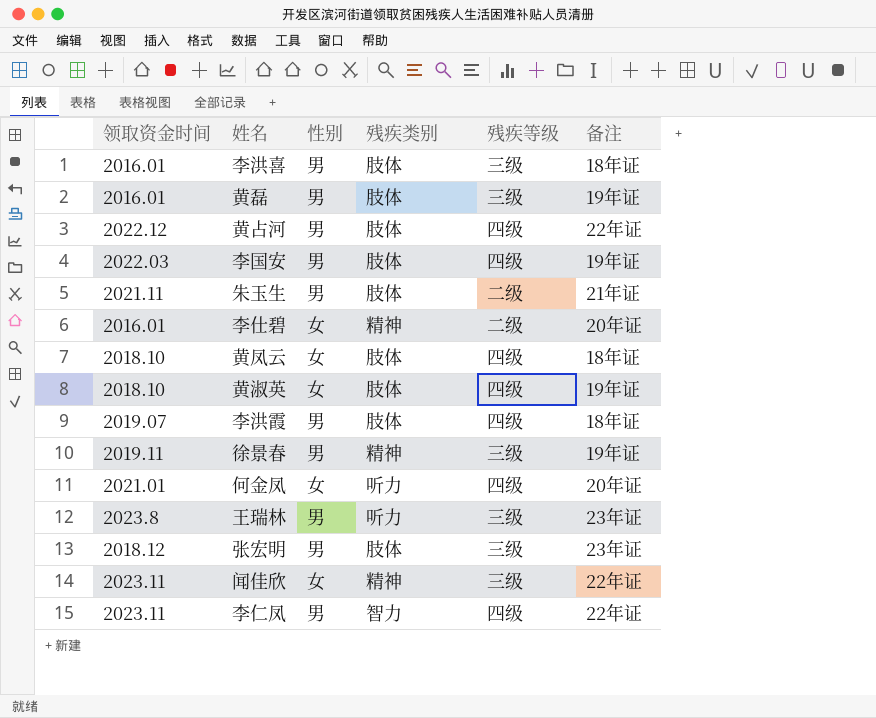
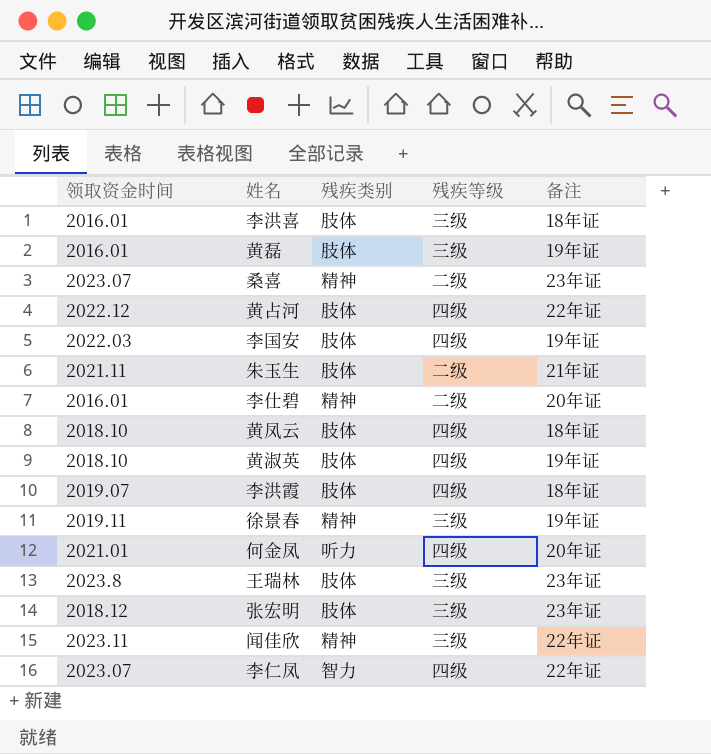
column 性别 | position: 3 -> none
row 桑喜: none -> 2023.07 | 精神 | 二级 | 23年证
王瑞林 | 残疾类别: 听力 -> 肢体
李仁凤 | 领取资金时间: 2023.11 -> 2023.07

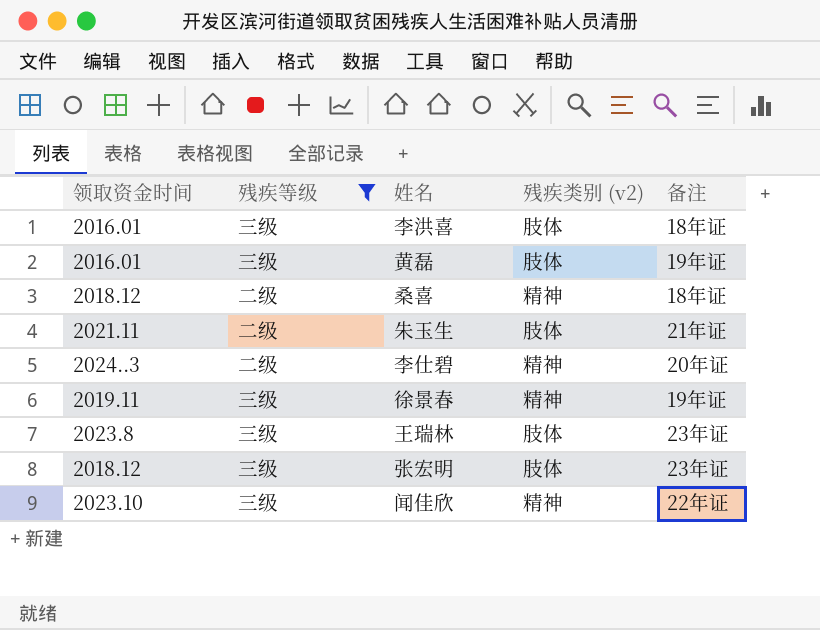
filter: none -> 残疾等级 != 四级
column 残疾等级 | position: 4 -> 2
column name: 残疾类别 -> 残疾类别 (v2)
桑喜 | 领取资金时间: 2023.07 -> 2018.12
桑喜 | 备注: 23年证 -> 18年证
李仕碧 | 领取资金时间: 2016.01 -> 2024..3
闻佳欣 | 领取资金时间: 2023.11 -> 2023.10

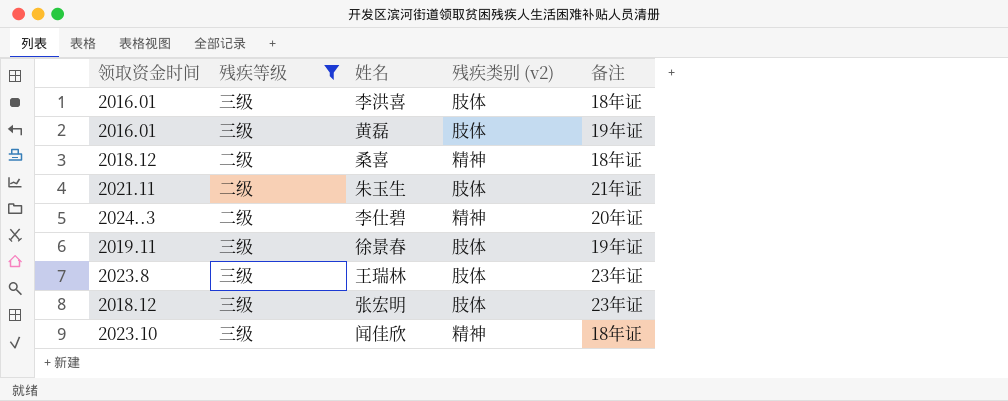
徐景春 | 残疾类别 (v2): 精神 -> 肢体
闻佳欣 | 备注: 22年证 -> 18年证

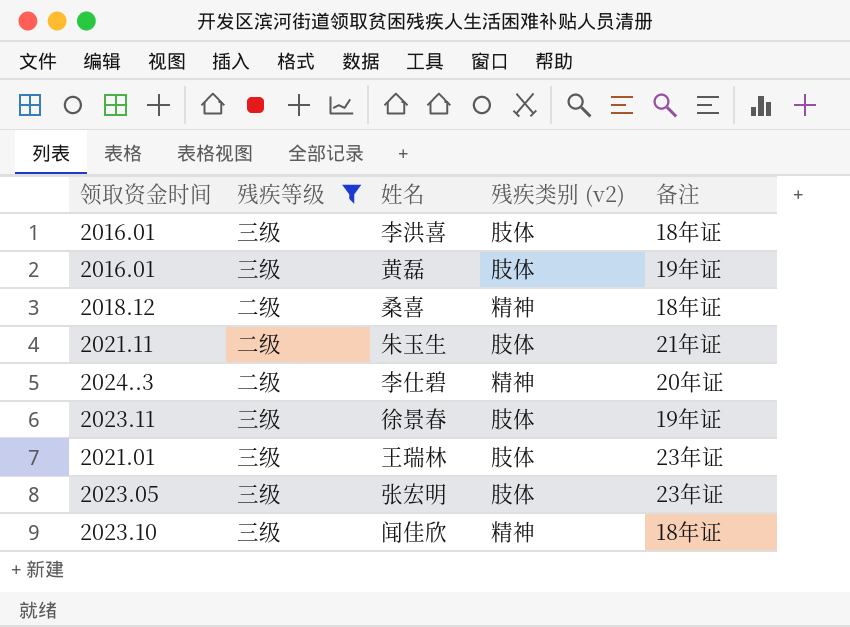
徐景春 | 领取资金时间: 2019.11 -> 2023.11
王瑞林 | 领取资金时间: 2023.8 -> 2021.01
张宏明 | 领取资金时间: 2018.12 -> 2023.05

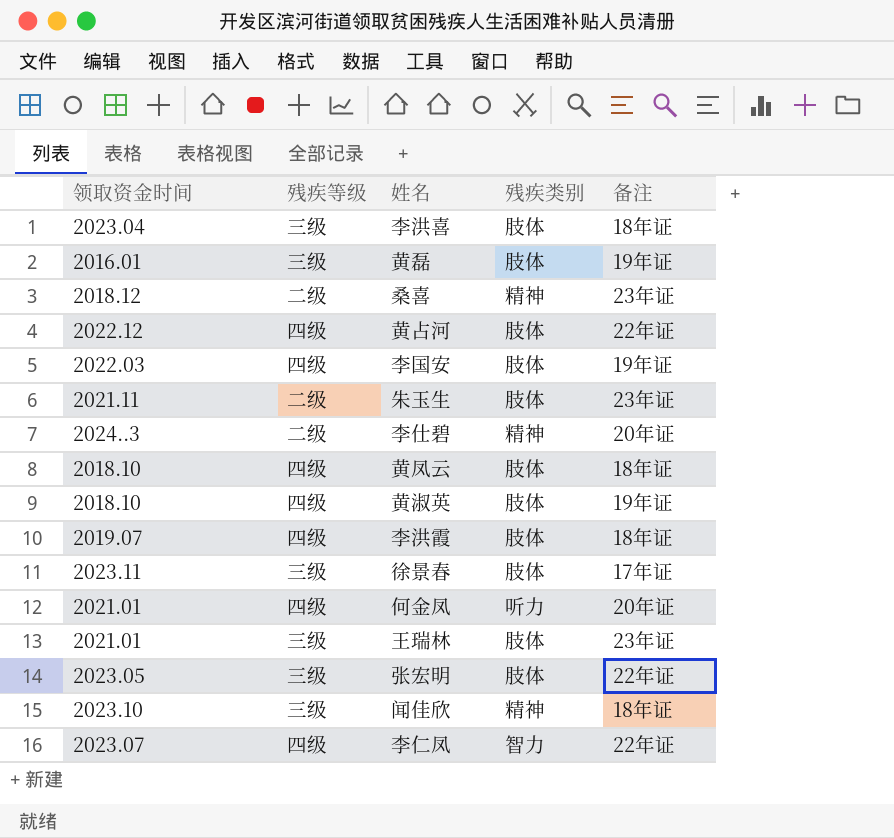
filter: 残疾等级 != 四级 -> none
column name: 残疾类别 (v2) -> 残疾类别
李洪喜 | 领取资金时间: 2016.01 -> 2023.04
桑喜 | 备注: 18年证 -> 23年证
朱玉生 | 备注: 21年证 -> 23年证
徐景春 | 备注: 19年证 -> 17年证
张宏明 | 备注: 23年证 -> 22年证

